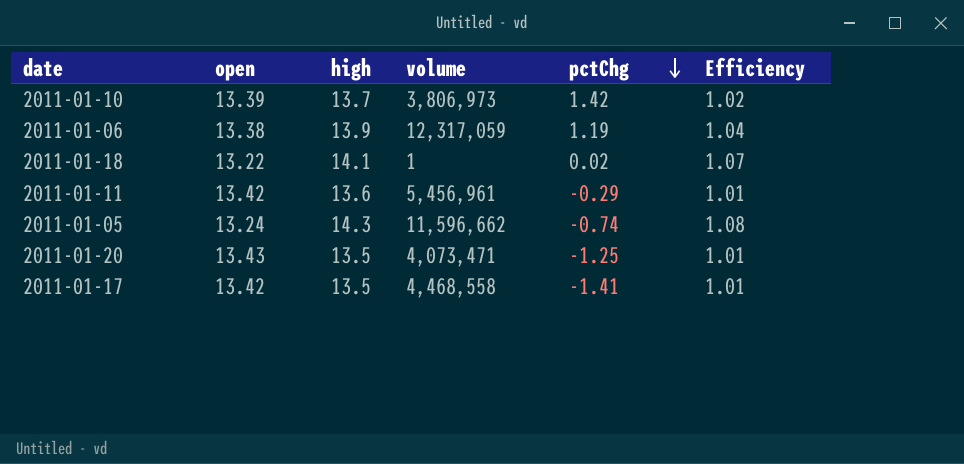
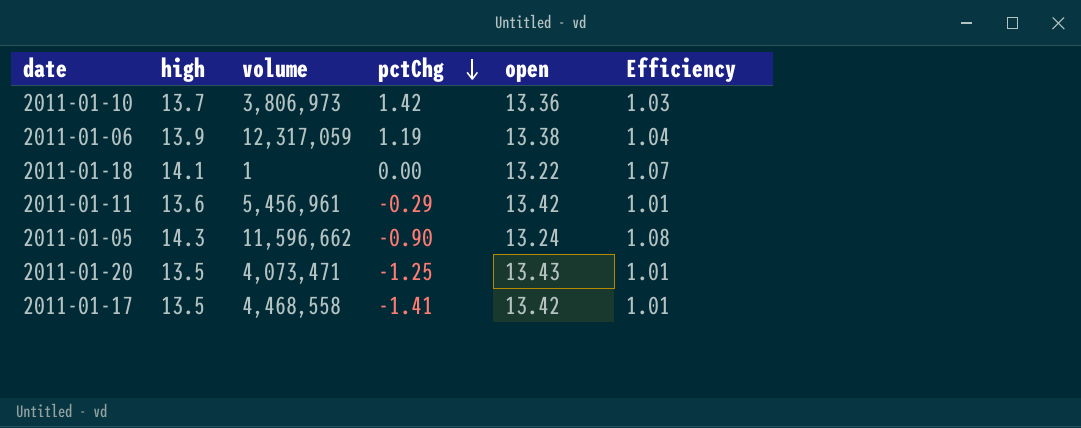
column open | position: 2 -> 5
2011-01-10 | open: 13.39 -> 13.36
2011-01-10 | Efficiency: 1.02 -> 1.03
2011-01-18 | pctChg: 0.02 -> 0.00
2011-01-05 | pctChg: -0.74 -> -0.90

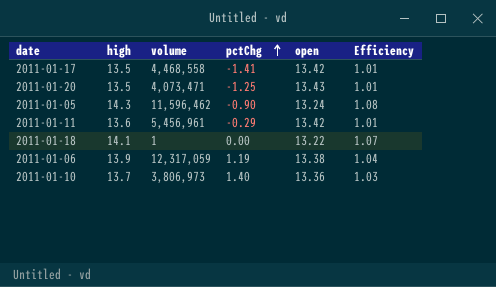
row order: pctChg descending -> pctChg ascending
2011-01-05 | volume: 11,596,662 -> 11,596,462
2011-01-10 | pctChg: 1.42 -> 1.40

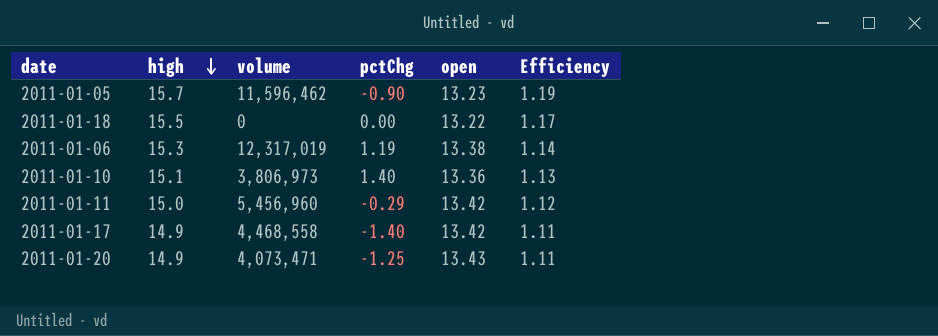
row order: pctChg ascending -> high descending
2011-01-05 | high: 14.3 -> 15.7
2011-01-05 | open: 13.24 -> 13.23
2011-01-05 | Efficiency: 1.08 -> 1.19
2011-01-18 | high: 14.1 -> 15.5
2011-01-18 | volume: 1 -> 0
2011-01-18 | Efficiency: 1.07 -> 1.17
2011-01-06 | high: 13.9 -> 15.3
2011-01-06 | volume: 12,317,059 -> 12,317,019
2011-01-06 | Efficiency: 1.04 -> 1.14
2011-01-10 | high: 13.7 -> 15.1
2011-01-10 | Efficiency: 1.03 -> 1.13
2011-01-11 | high: 13.6 -> 15.0
2011-01-11 | volume: 5,456,961 -> 5,456,960
2011-01-11 | Efficiency: 1.01 -> 1.12
2011-01-17 | high: 13.5 -> 14.9
2011-01-17 | pctChg: -1.41 -> -1.40
2011-01-17 | Efficiency: 1.01 -> 1.11
2011-01-20 | high: 13.5 -> 14.9
2011-01-20 | Efficiency: 1.01 -> 1.11

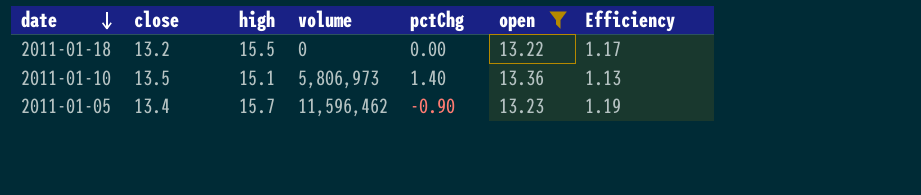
filter: none -> open <= 13.36
row order: high descending -> date descending
column close | position: none -> 2
2011-01-10 | volume: 3,806,973 -> 5,806,973

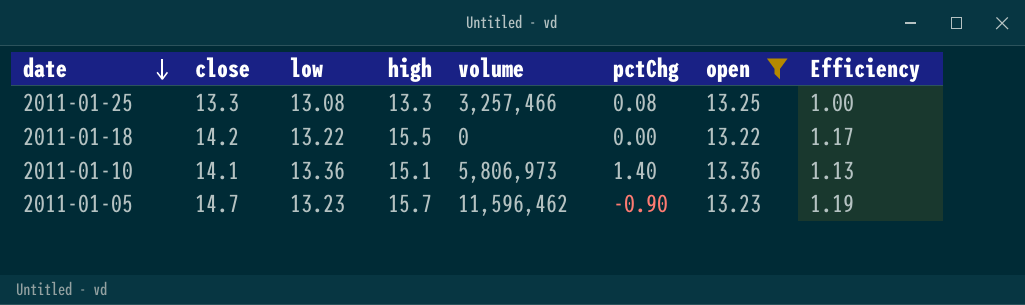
column low | position: none -> 3
row 2011-01-25: none -> 13.3 | 13.08 | 13.3 | 3,257,466 | 0.08 | 13.25 | 1.00
2011-01-18 | close: 13.2 -> 14.2
2011-01-10 | close: 13.5 -> 14.1
2011-01-05 | close: 13.4 -> 14.7

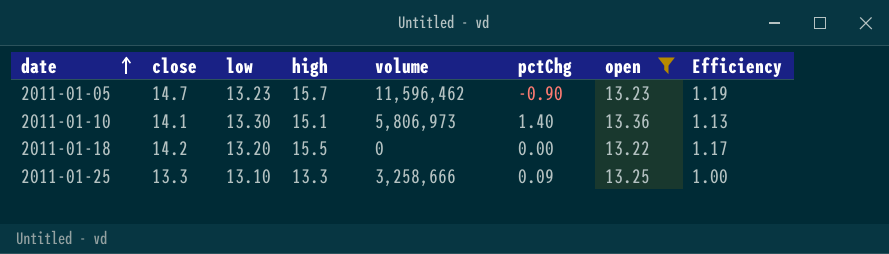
row order: date descending -> date ascending
2011-01-10 | low: 13.36 -> 13.30
2011-01-18 | low: 13.22 -> 13.20
2011-01-25 | low: 13.08 -> 13.10
2011-01-25 | volume: 3,257,466 -> 3,258,666
2011-01-25 | pctChg: 0.08 -> 0.09

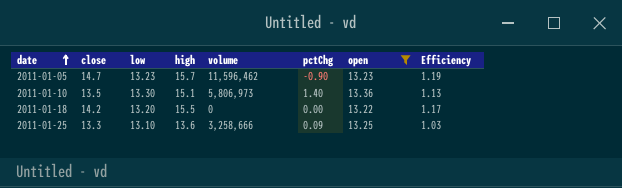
2011-01-10 | close: 14.1 -> 13.5
2011-01-25 | high: 13.3 -> 13.6
2011-01-25 | Efficiency: 1.00 -> 1.03

